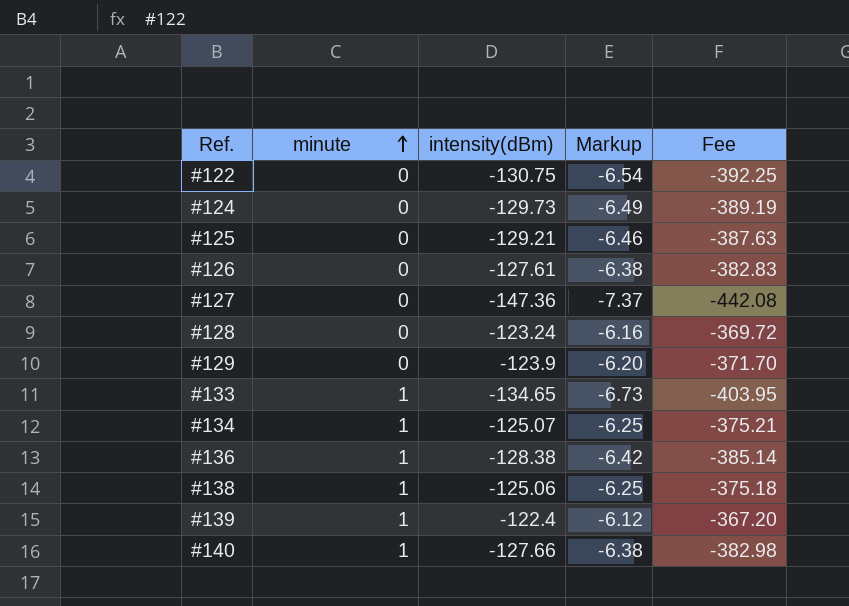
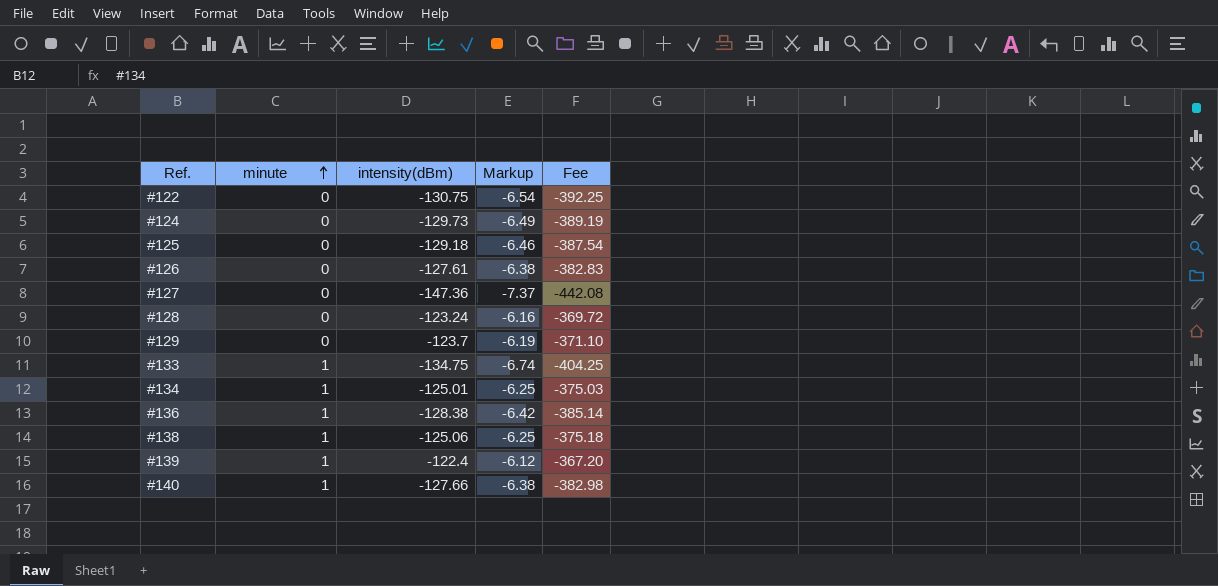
#125 | intensity(dBm): -129.21 -> -129.18
#125 | Fee: -387.63 -> -387.54
#129 | intensity(dBm): -123.9 -> -123.7
#129 | Markup: -6.20 -> -6.19
#129 | Fee: -371.70 -> -371.10
#133 | intensity(dBm): -134.65 -> -134.75
#133 | Markup: -6.73 -> -6.74
#133 | Fee: -403.95 -> -404.25
#134 | intensity(dBm): -125.07 -> -125.01
#134 | Fee: -375.21 -> -375.03

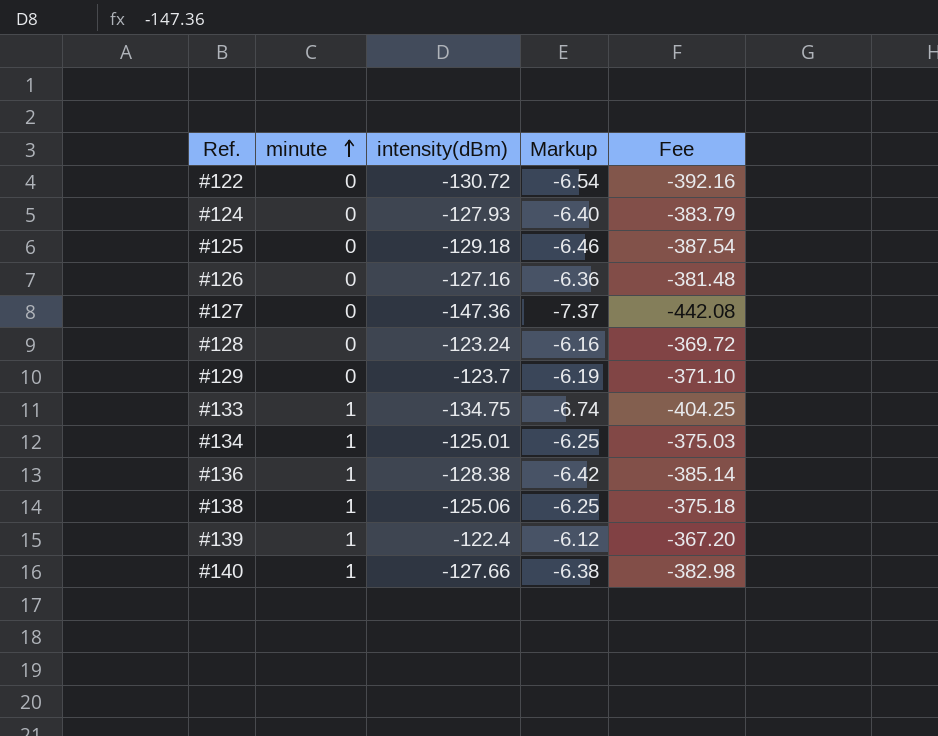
#122 | intensity(dBm): -130.75 -> -130.72
#122 | Fee: -392.25 -> -392.16
#124 | intensity(dBm): -129.73 -> -127.93
#124 | Markup: -6.49 -> -6.40
#124 | Fee: -389.19 -> -383.79
#126 | intensity(dBm): -127.61 -> -127.16
#126 | Markup: -6.38 -> -6.36
#126 | Fee: -382.83 -> -381.48

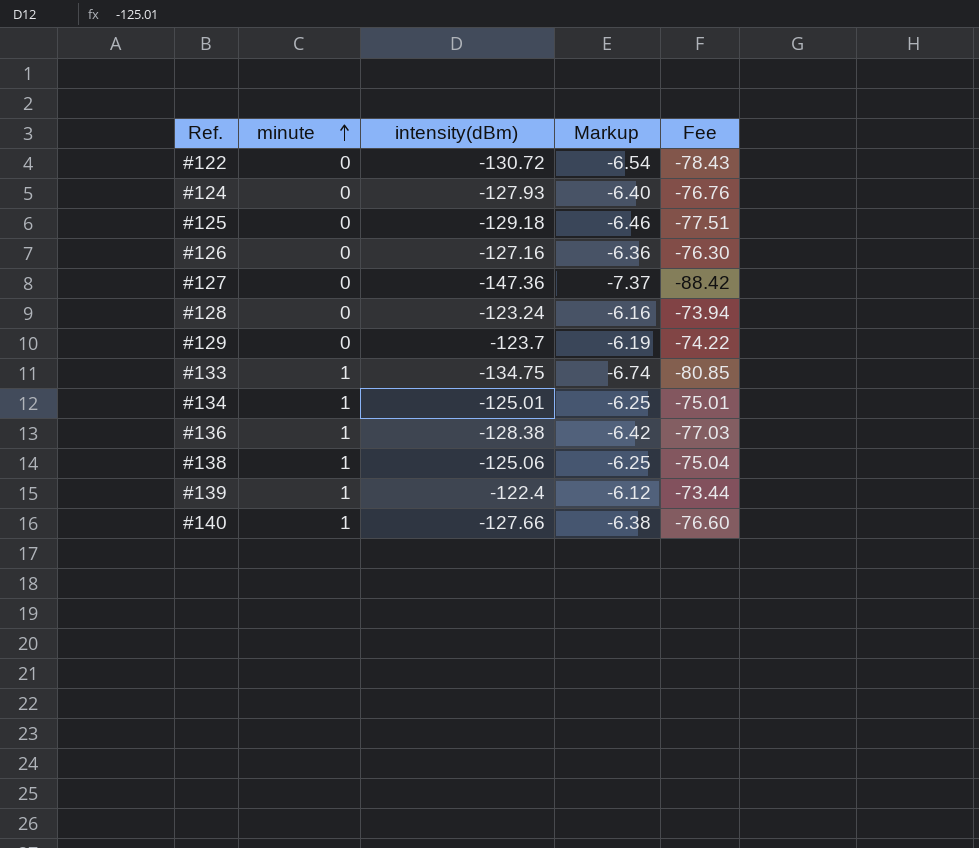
column Fee | formula: [intensity(dBm)] * 3 -> [intensity(dBm)] * 0.6

